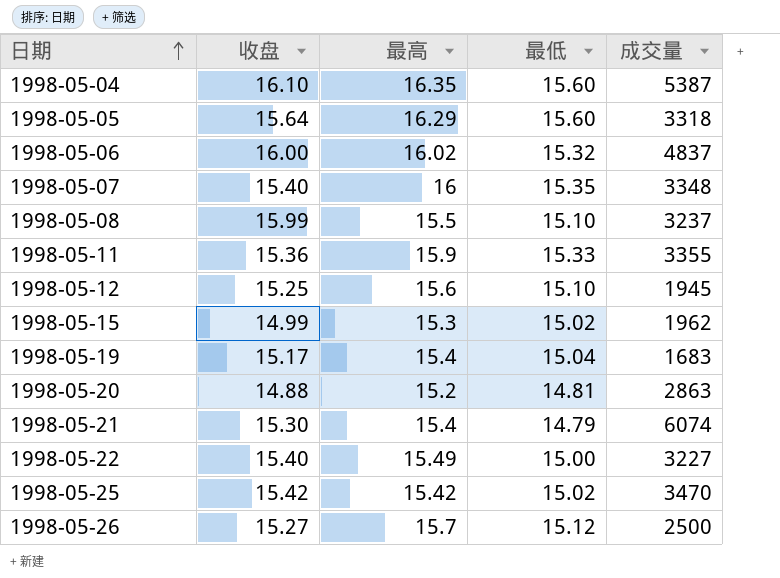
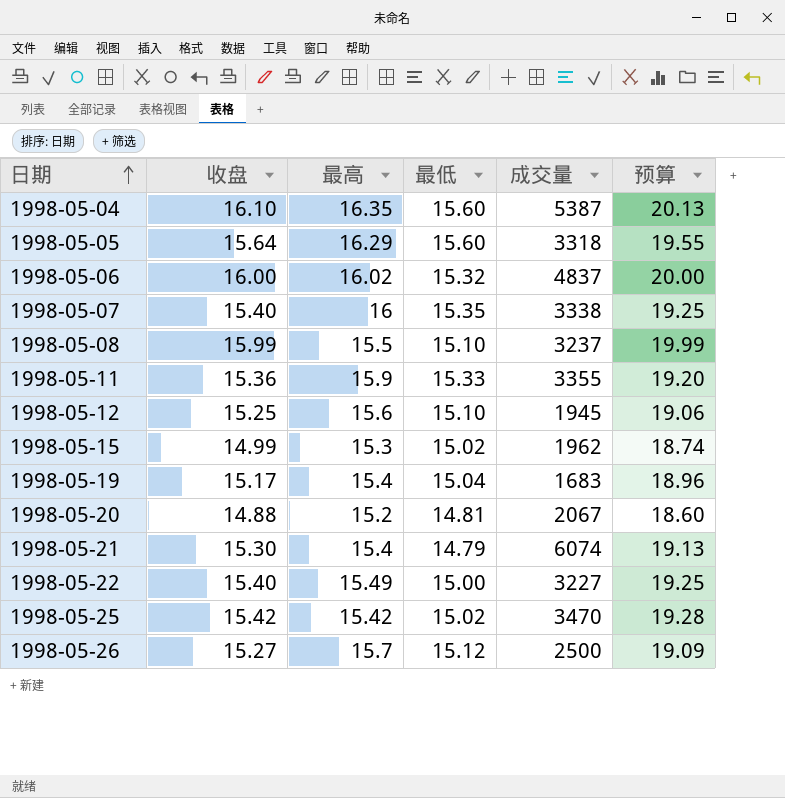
column 预算 | formula: none -> [收盘] * 1.25
1998-05-07 | 成交量: 3348 -> 3338
1998-05-20 | 成交量: 2863 -> 2067

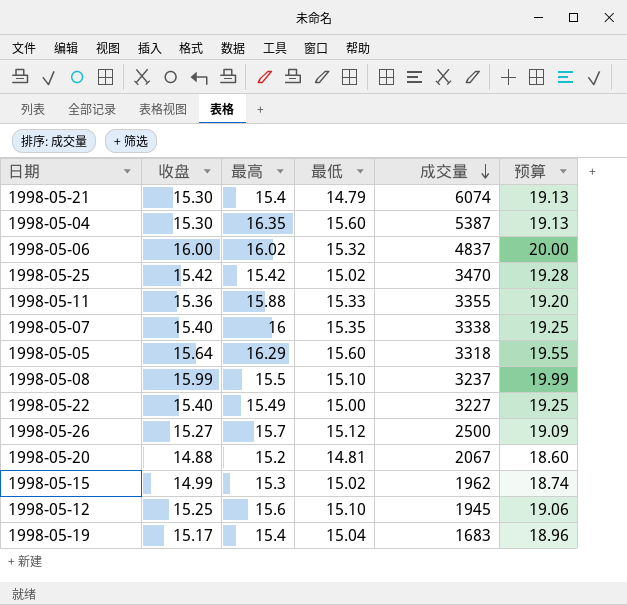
row order: 日期 ascending -> 成交量 descending
1998-05-04 | 收盘: 16.10 -> 15.30
1998-05-04 | 预算: 20.13 -> 19.13
1998-05-11 | 最高: 15.9 -> 15.88

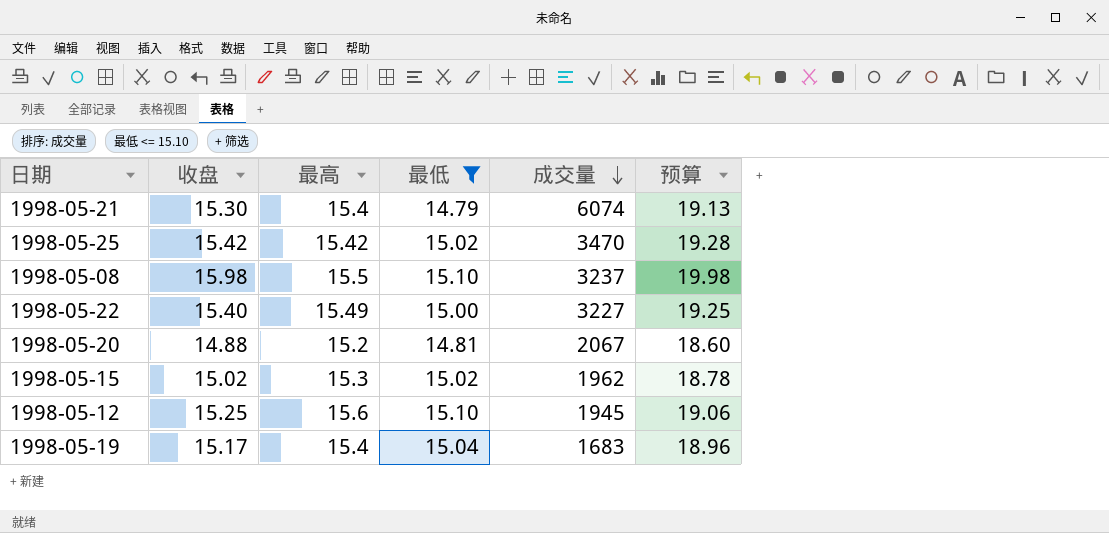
filter: none -> 最低 <= 15.10
1998-05-08 | 收盘: 15.99 -> 15.98
1998-05-08 | 预算: 19.99 -> 19.98
1998-05-15 | 收盘: 14.99 -> 15.02
1998-05-15 | 预算: 18.74 -> 18.78

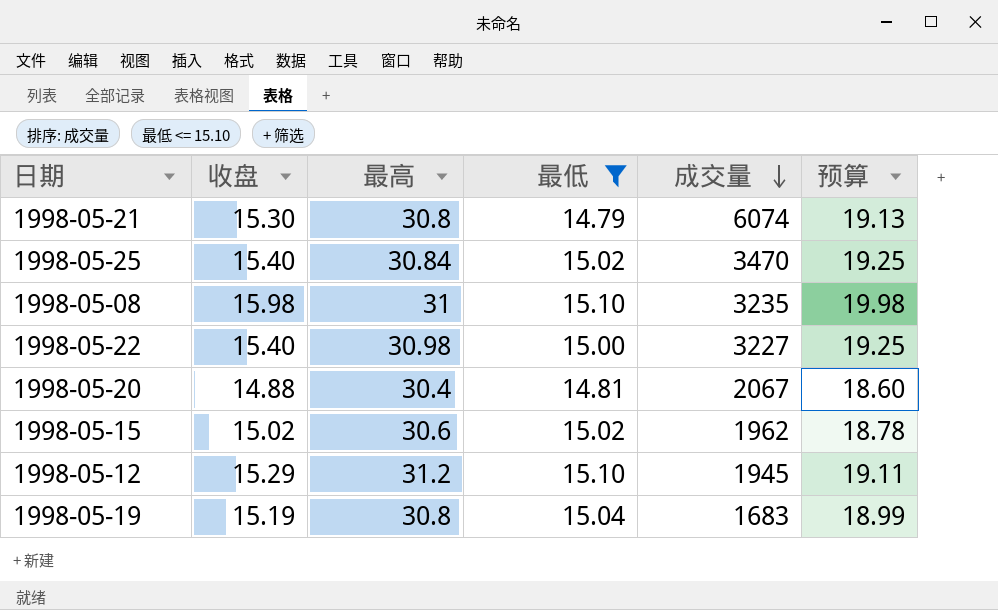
1998-05-21 | 最高: 15.4 -> 30.8
1998-05-25 | 收盘: 15.42 -> 15.40
1998-05-25 | 最高: 15.42 -> 30.84
1998-05-25 | 预算: 19.28 -> 19.25
1998-05-08 | 最高: 15.5 -> 31
1998-05-08 | 成交量: 3237 -> 3235
1998-05-22 | 最高: 15.49 -> 30.98
1998-05-20 | 最高: 15.2 -> 30.4
1998-05-15 | 最高: 15.3 -> 30.6
1998-05-12 | 收盘: 15.25 -> 15.29
1998-05-12 | 最高: 15.6 -> 31.2
1998-05-12 | 预算: 19.06 -> 19.11
1998-05-19 | 收盘: 15.17 -> 15.19
1998-05-19 | 最高: 15.4 -> 30.8
1998-05-19 | 预算: 18.96 -> 18.99

